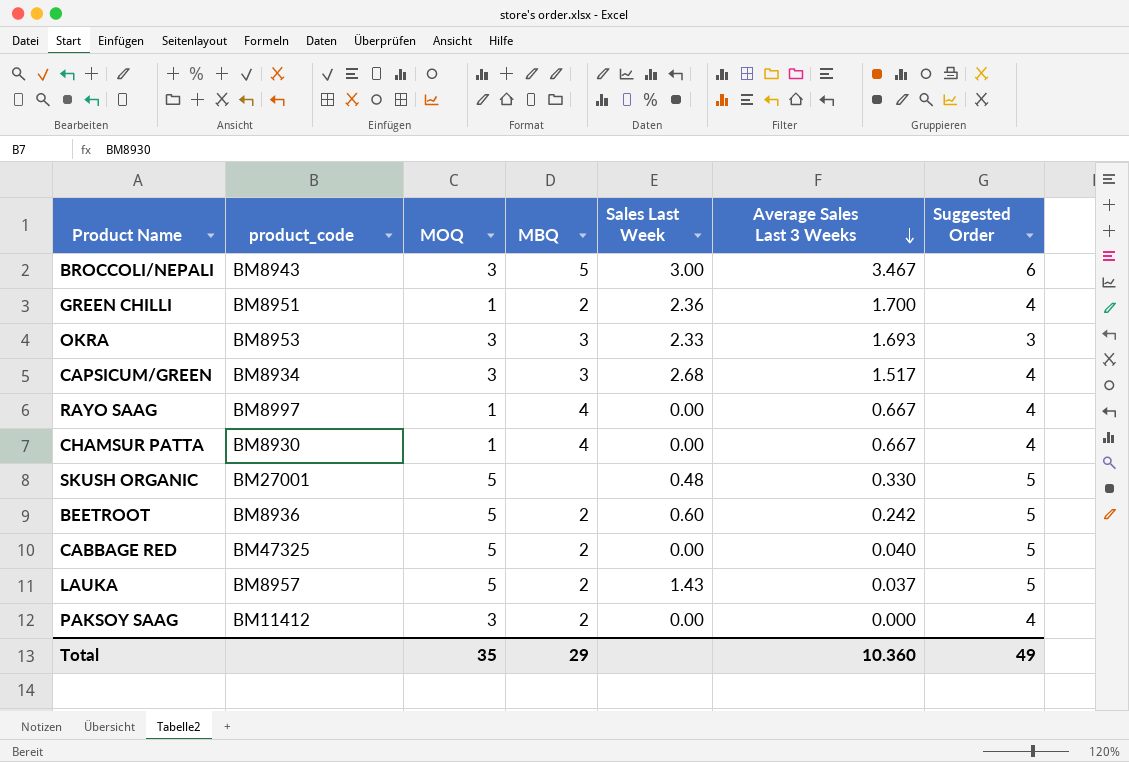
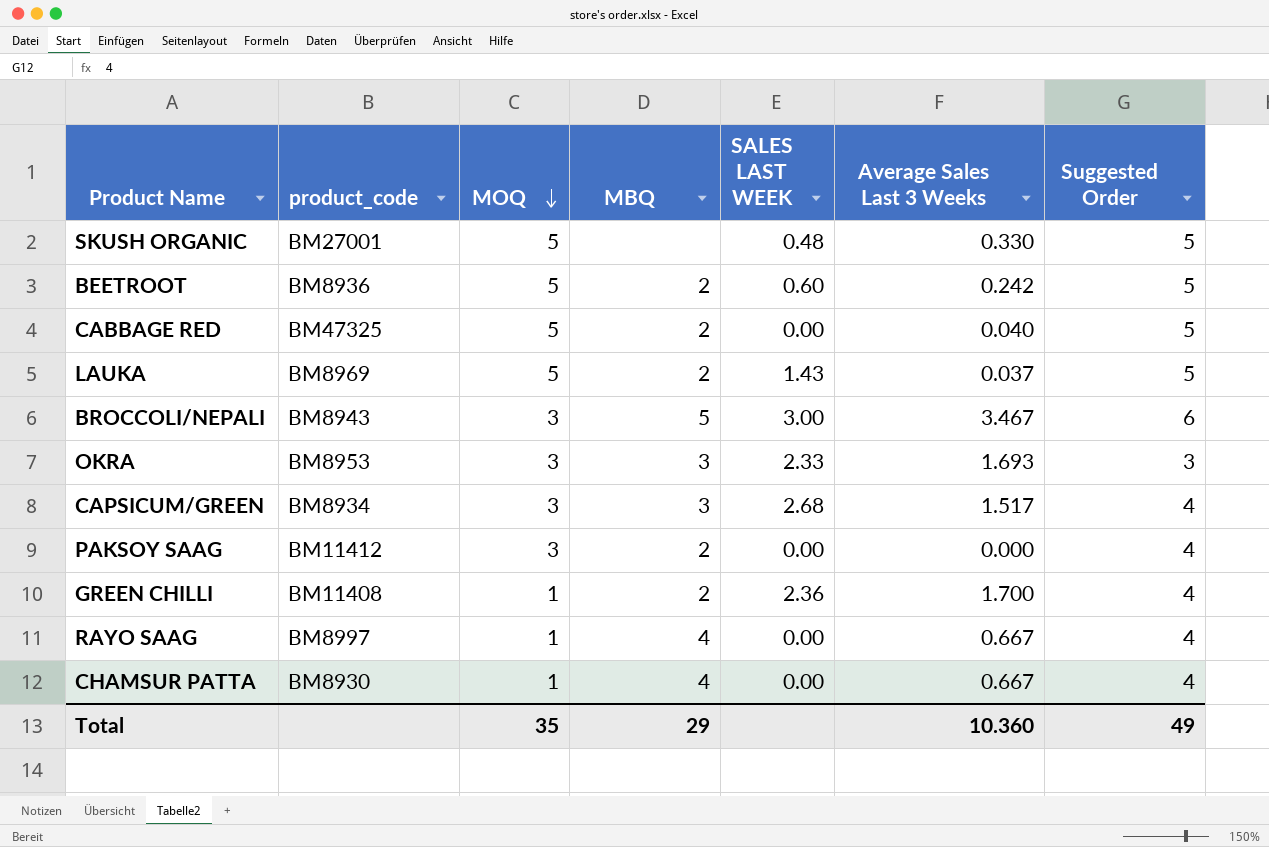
row order: Average Sales Last 3 Weeks descending -> MOQ descending
column name: Sales Last Week -> SALES LAST WEEK
LAUKA | product_code: BM8957 -> BM8969
GREEN CHILLI | product_code: BM8951 -> BM11408

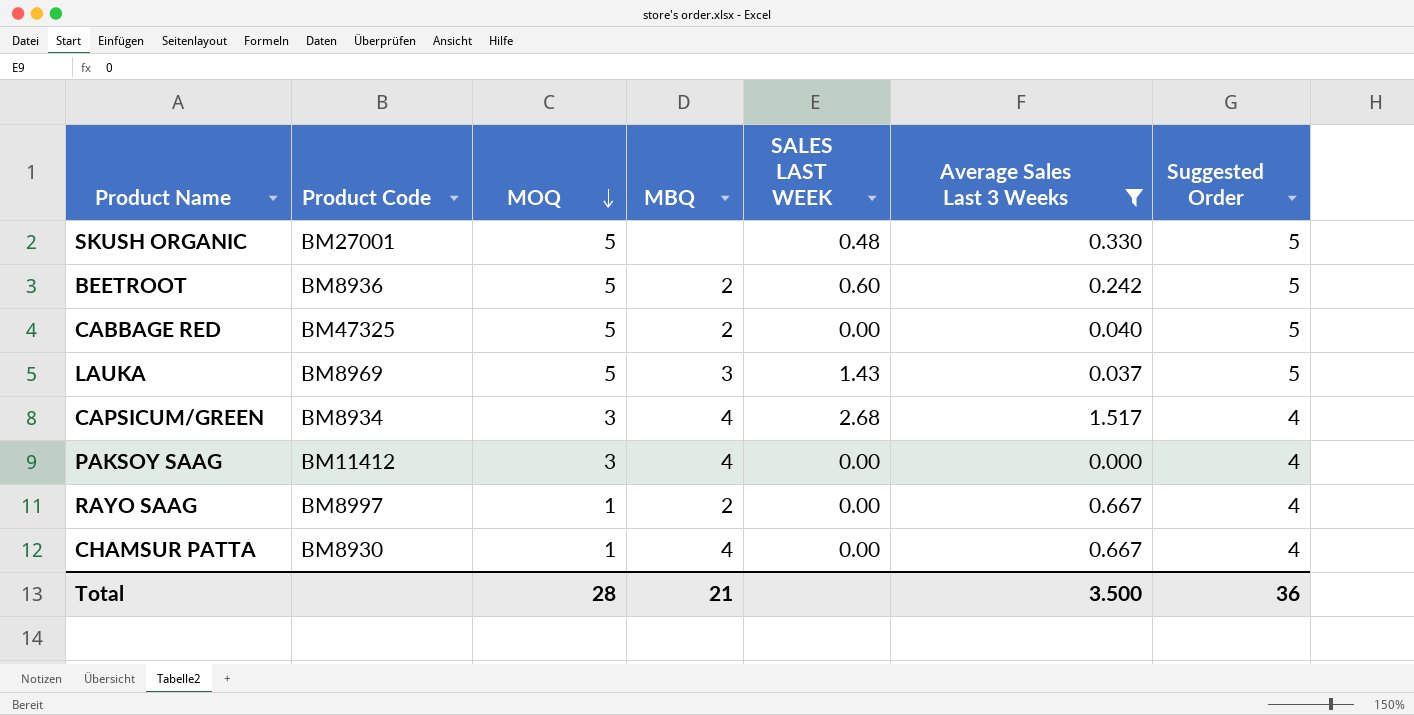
filter: none -> Average Sales Last 3 Weeks <= 1.517
column name: product_code -> Product Code
LAUKA | MBQ: 2 -> 3
CAPSICUM/GREEN | MBQ: 3 -> 4
PAKSOY SAAG | MBQ: 2 -> 4
RAYO SAAG | MBQ: 4 -> 2
Total | MOQ: 35 -> 28
Total | MBQ: 29 -> 21
Total | Average Sales Last 3 Weeks: 10.360 -> 3.500
Total | Suggested Order: 49 -> 36

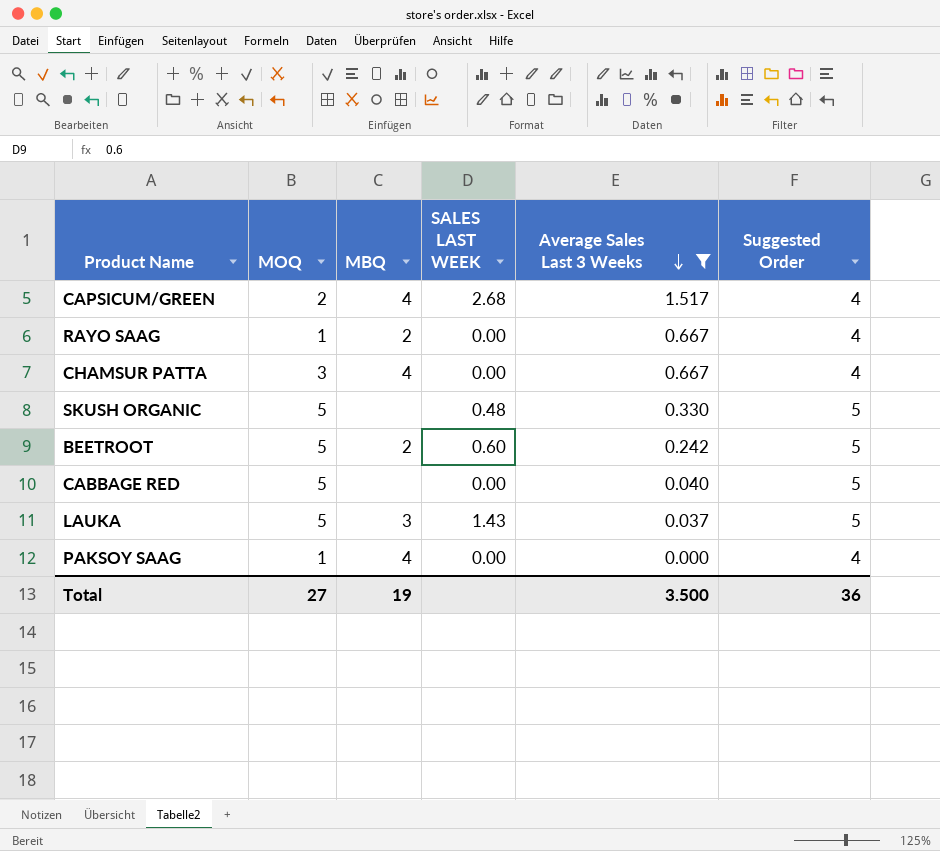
row order: MOQ descending -> Average Sales Last 3 Weeks descending
column Product Code | position: 2 -> none
CAPSICUM/GREEN | MOQ: 3 -> 2
CHAMSUR PATTA | MOQ: 1 -> 3
CABBAGE RED | MBQ: 2 -> none
PAKSOY SAAG | MOQ: 3 -> 1
Total | MOQ: 28 -> 27
Total | MBQ: 21 -> 19

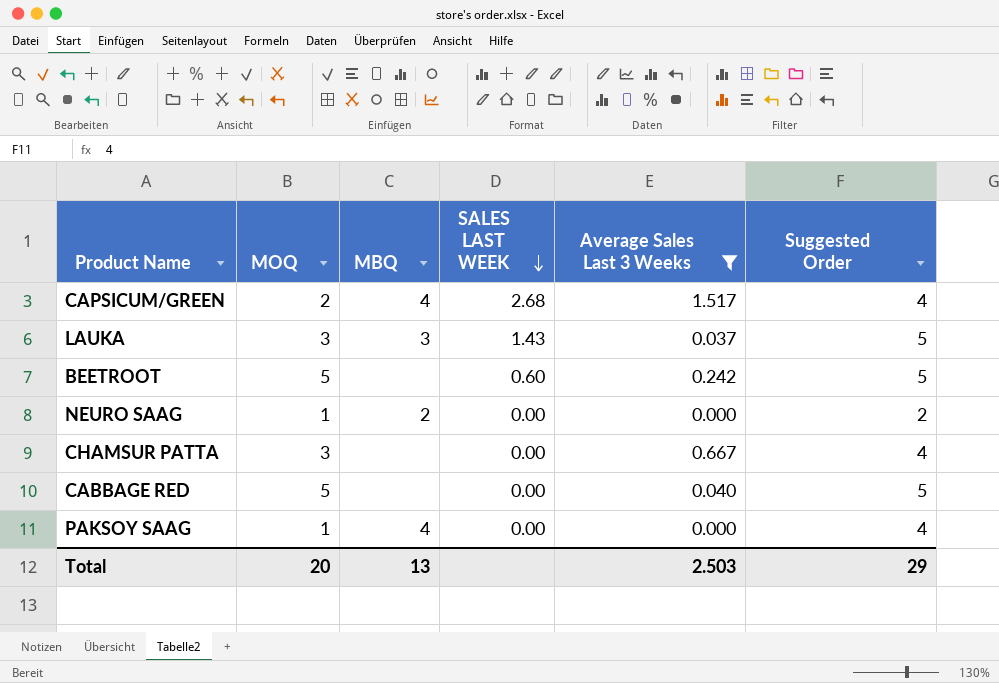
row order: Average Sales Last 3 Weeks descending -> SALES LAST WEEK descending
row RAYO SAAG: 1 | 2 | 0.00 | 0.667 | 4 -> none
row SKUSH ORGANIC: 5 | none | 0.48 | 0.330 | 5 -> none
LAUKA | MOQ: 5 -> 3
BEETROOT | MBQ: 2 -> none
row NEURO SAAG: none -> 1 | 2 | 0.00 | 0.000 | 2
CHAMSUR PATTA | MBQ: 4 -> none
Total | MOQ: 27 -> 20
Total | MBQ: 19 -> 13
Total | Average Sales Last 3 Weeks: 3.500 -> 2.503
Total | Suggested Order: 36 -> 29

